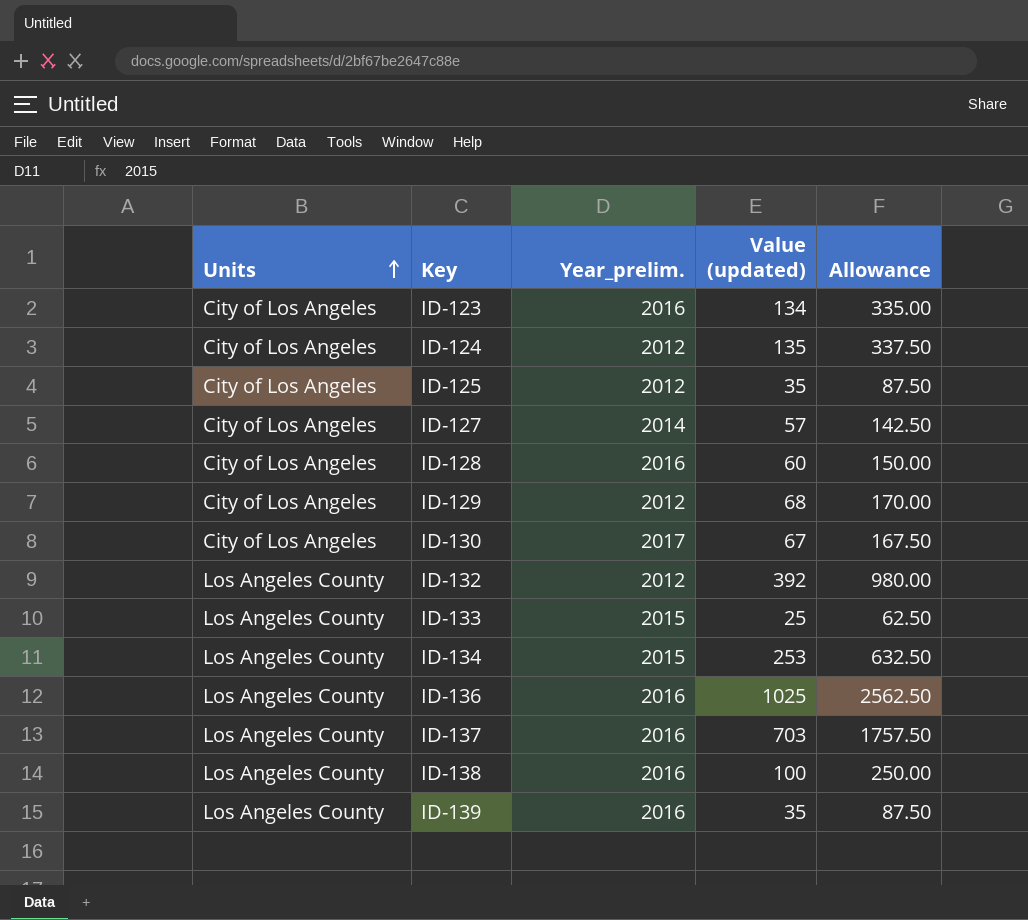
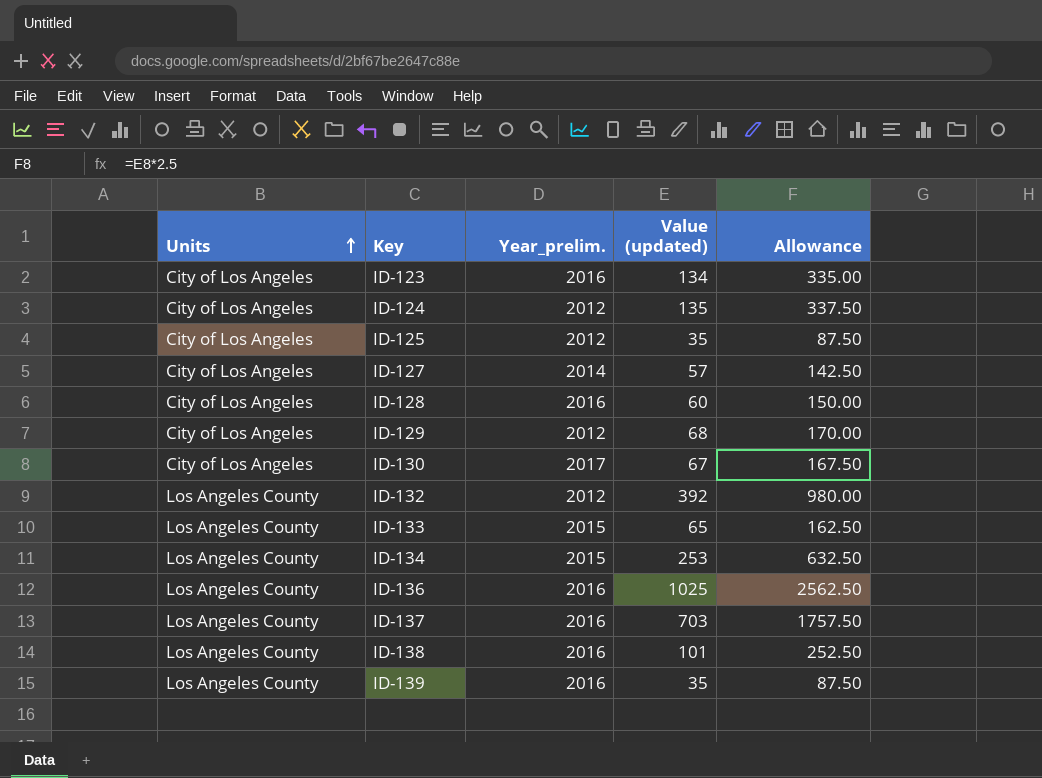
ID-133 | Value (updated): 25 -> 65
ID-133 | Allowance: 62.50 -> 162.50
ID-138 | Value (updated): 100 -> 101
ID-138 | Allowance: 250.00 -> 252.50

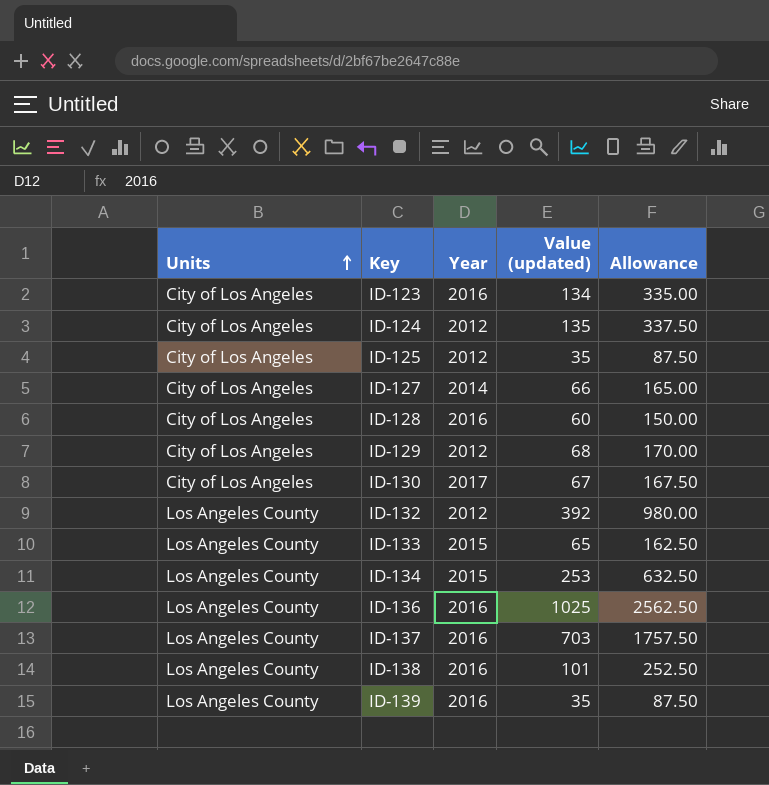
column name: Year_prelim. -> Year
ID-127 | Value (updated): 57 -> 66
ID-127 | Allowance: 142.50 -> 165.00

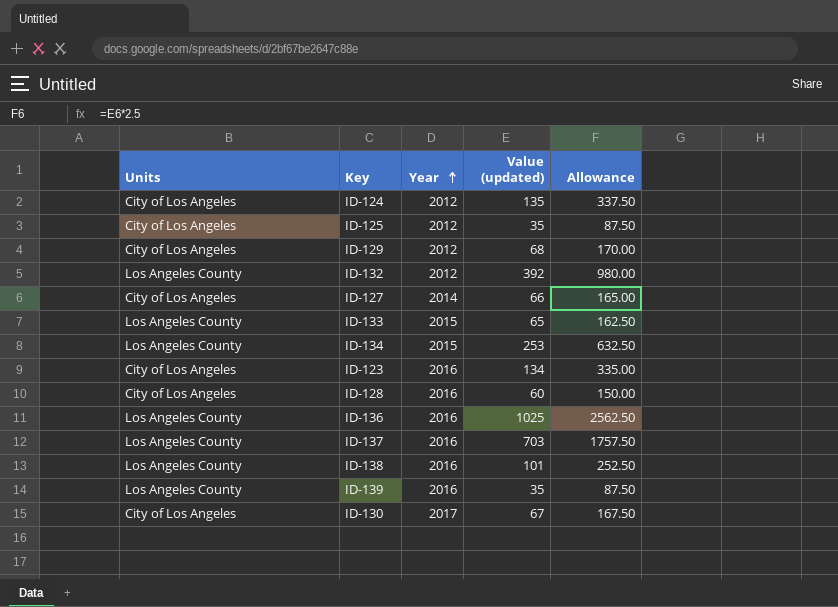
row order: Units ascending -> Year ascending

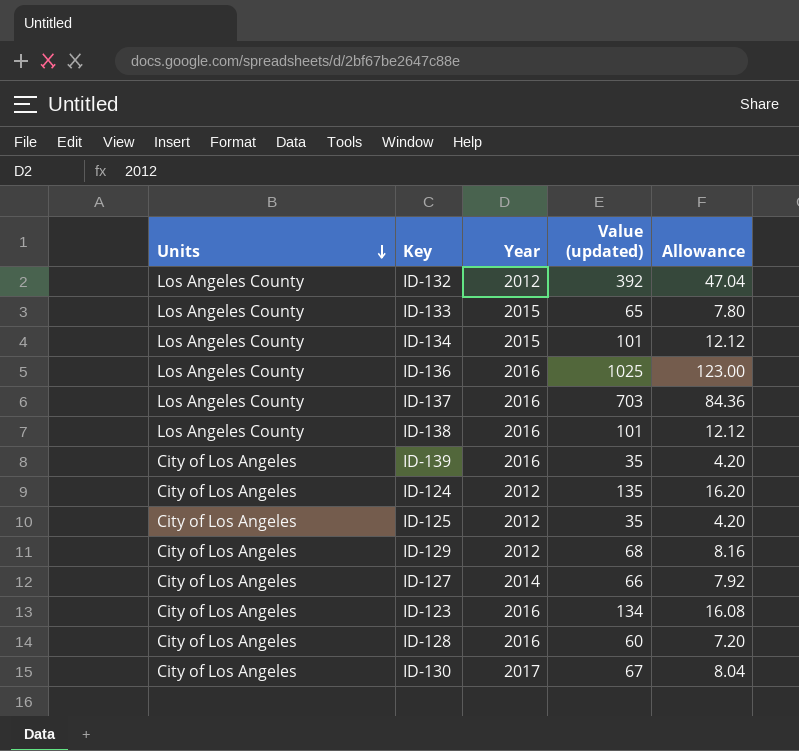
row order: Year ascending -> Units descending
column Allowance | formula: [Value (updated)] * 2.5 -> [Value (updated)] * 0.12
ID-134 | Value (updated): 253 -> 101
ID-139 | Units: Los Angeles County -> City of Los Angeles

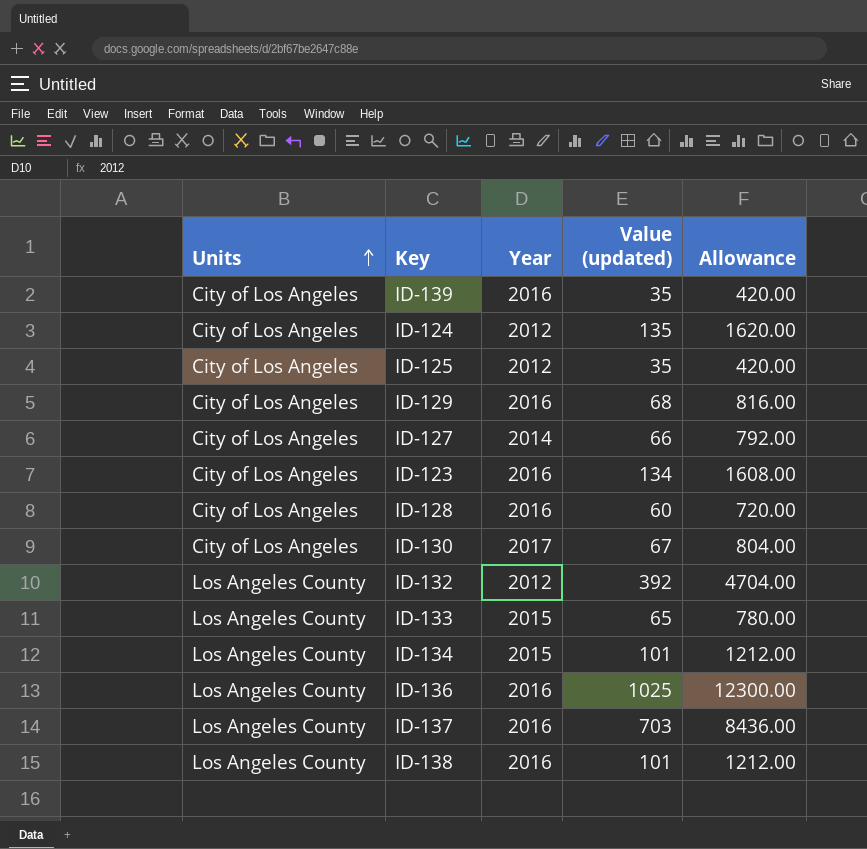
row order: Units descending -> Units ascending
column Allowance | formula: [Value (updated)] * 0.12 -> [Value (updated)] * 12
ID-129 | Year: 2012 -> 2016

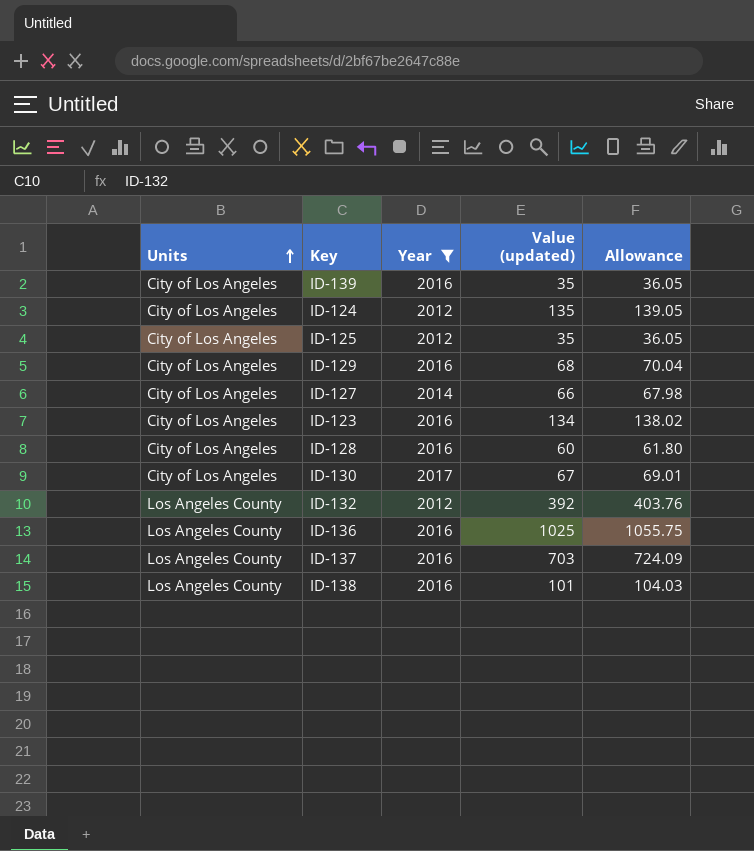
filter: none -> Year != 2015
column Allowance | formula: [Value (updated)] * 12 -> [Value (updated)] * 1.03

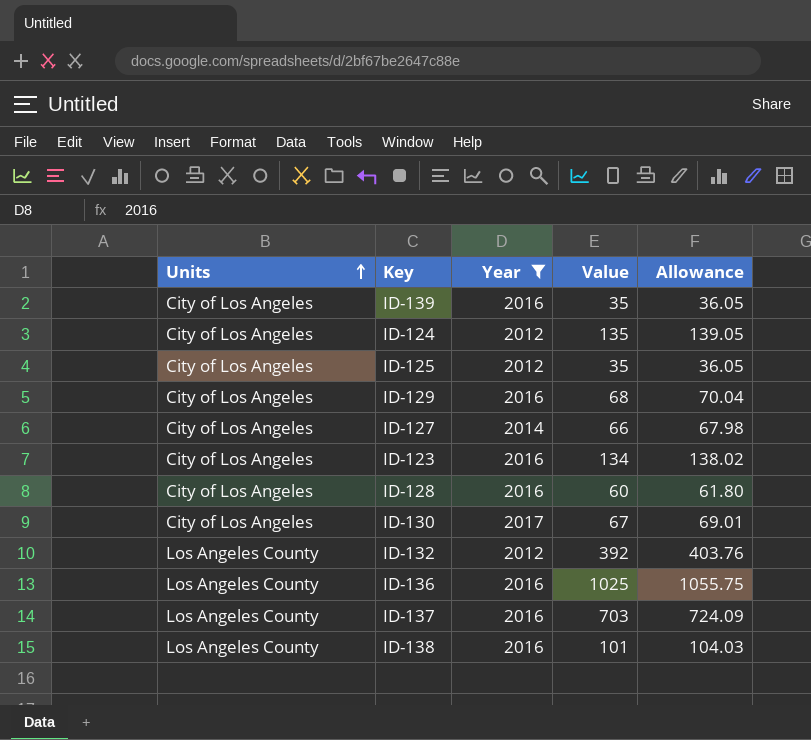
column name: Value (updated) -> Value

